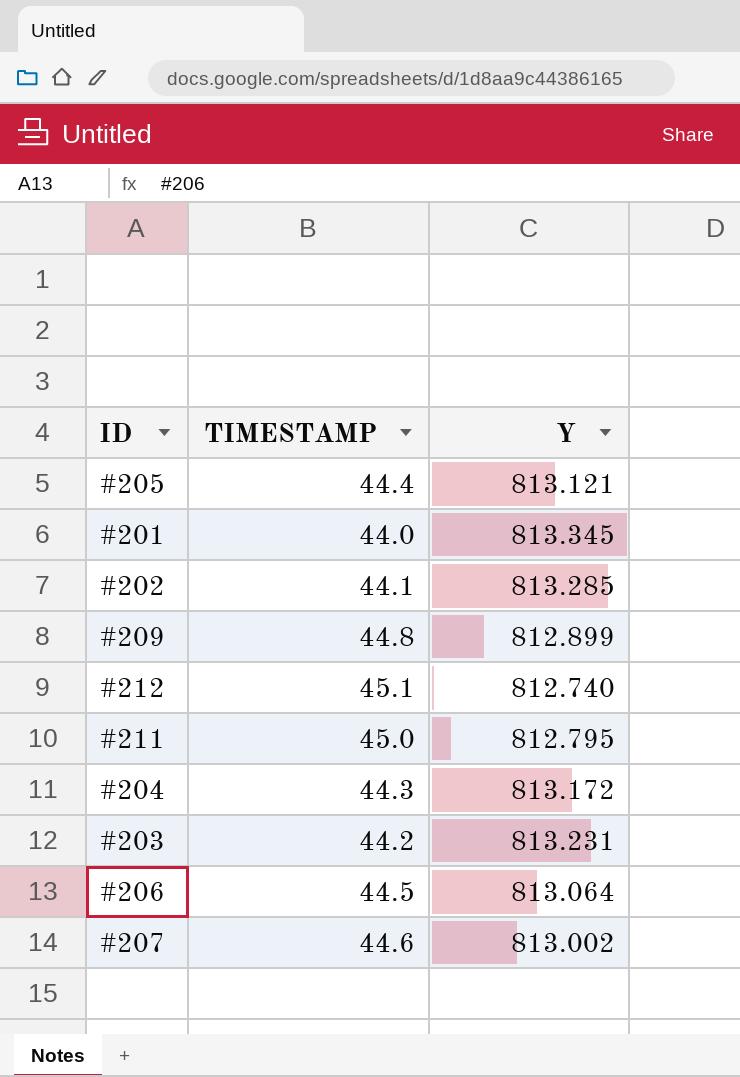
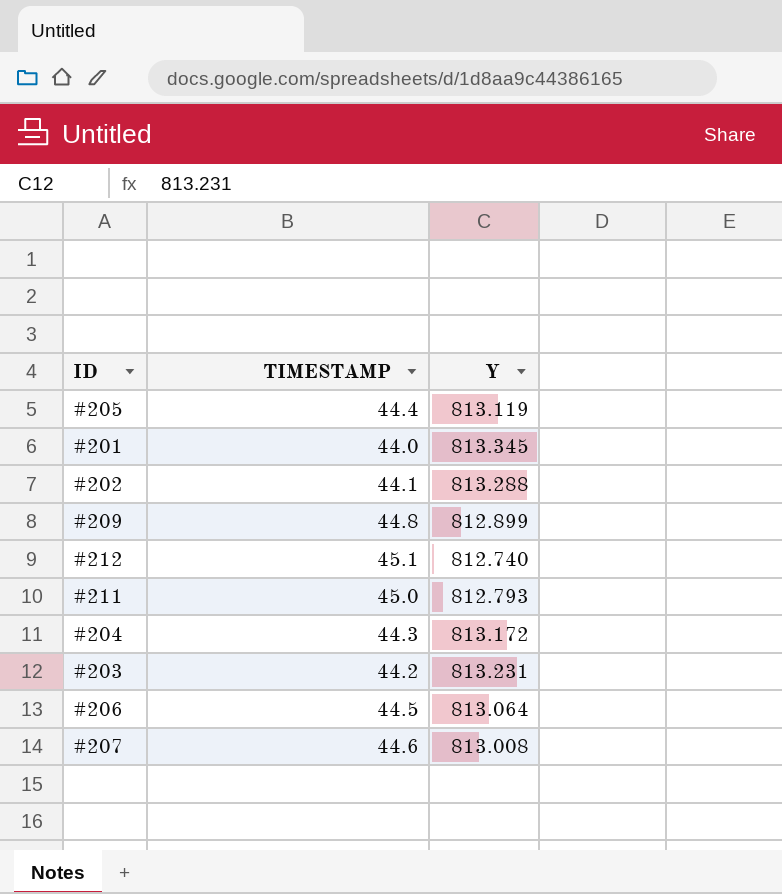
#205 | Y: 813.121 -> 813.119
#202 | Y: 813.285 -> 813.288
#211 | Y: 812.795 -> 812.793
#207 | Y: 813.002 -> 813.008

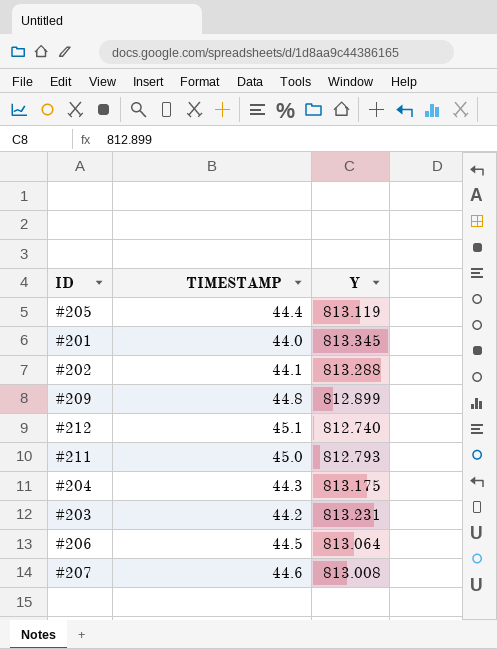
#204 | Y: 813.172 -> 813.175

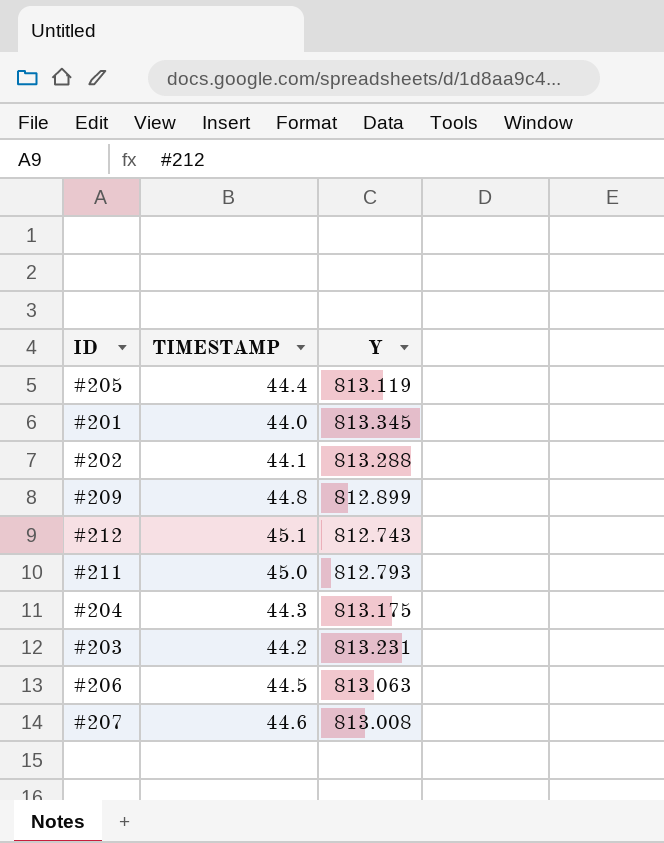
#212 | Y: 812.740 -> 812.743
#206 | Y: 813.064 -> 813.063

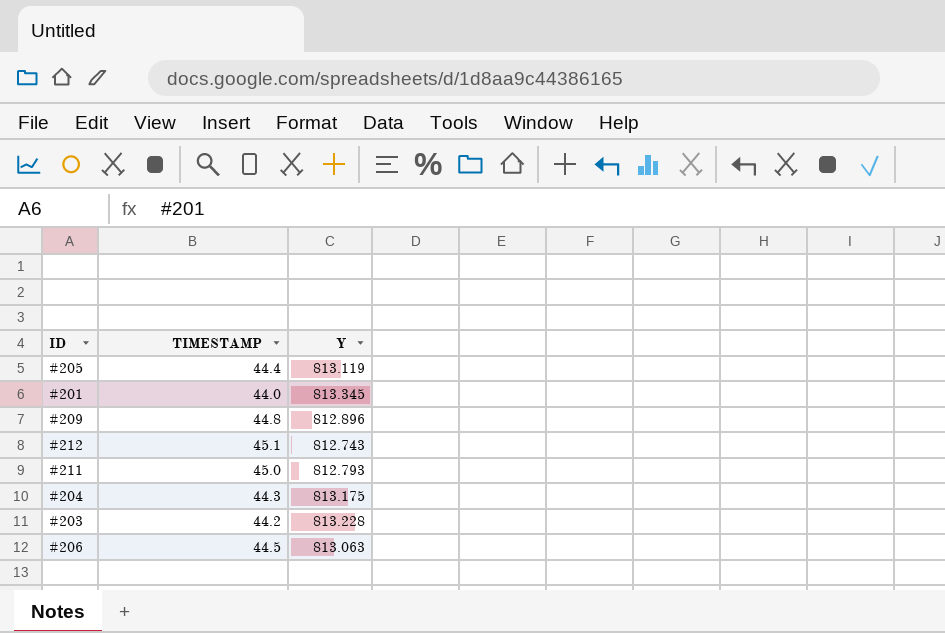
row #202: 44.1 | 813.288 -> none
row #207: 44.6 | 813.008 -> none
#209 | Y: 812.899 -> 812.896
#203 | Y: 813.231 -> 813.228

